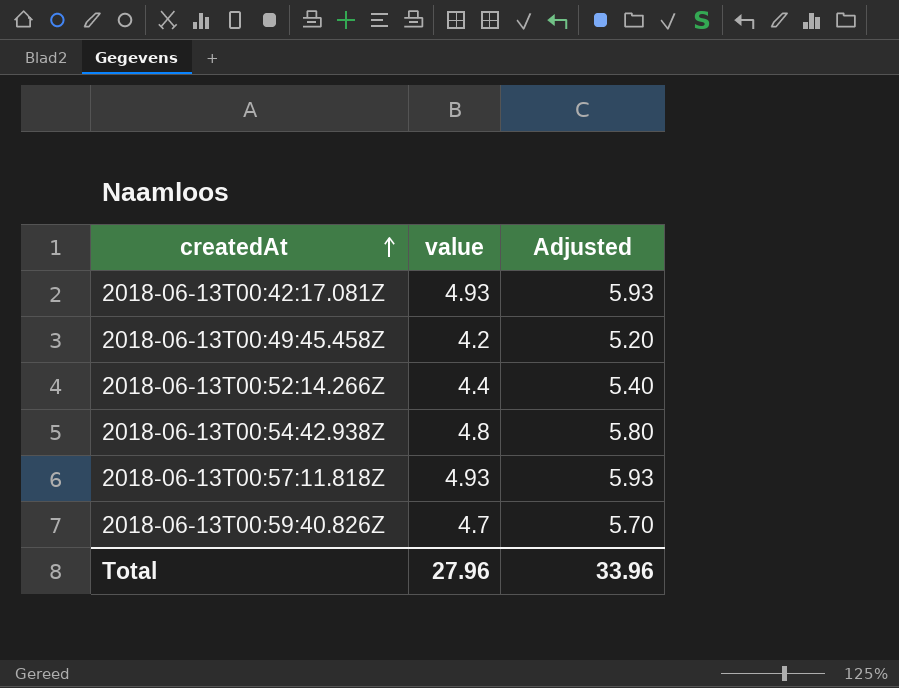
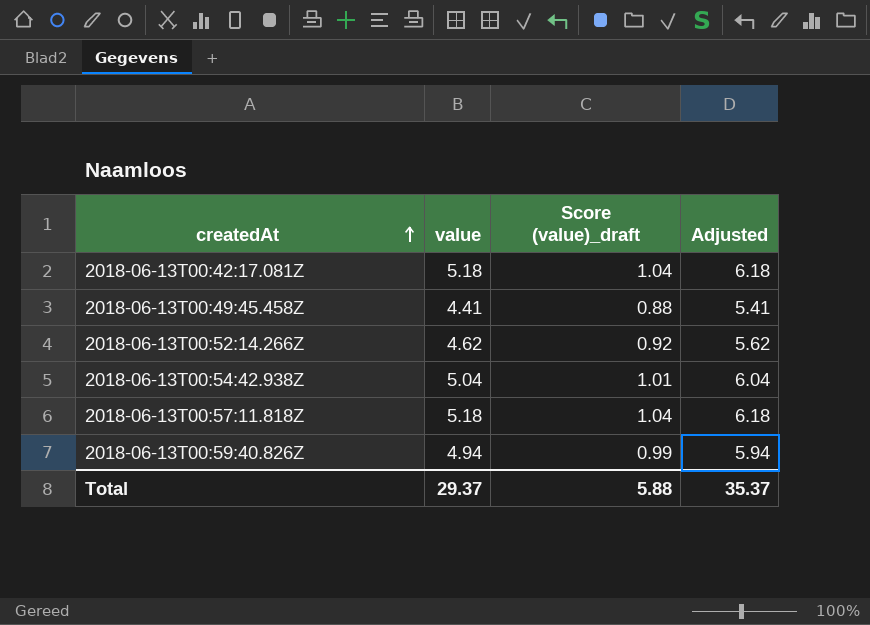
column Score (value)_draft | formula: none -> [value] * 0.2
2018-06-13T00:42:17.081Z | value: 4.93 -> 5.18
2018-06-13T00:42:17.081Z | Adjusted: 5.93 -> 6.18
2018-06-13T00:49:45.458Z | value: 4.2 -> 4.41
2018-06-13T00:49:45.458Z | Adjusted: 5.20 -> 5.41
2018-06-13T00:52:14.266Z | value: 4.4 -> 4.62
2018-06-13T00:52:14.266Z | Adjusted: 5.40 -> 5.62
2018-06-13T00:54:42.938Z | value: 4.8 -> 5.04
2018-06-13T00:54:42.938Z | Adjusted: 5.80 -> 6.04
2018-06-13T00:57:11.818Z | value: 4.93 -> 5.18
2018-06-13T00:57:11.818Z | Adjusted: 5.93 -> 6.18
2018-06-13T00:59:40.826Z | value: 4.7 -> 4.94
2018-06-13T00:59:40.826Z | Adjusted: 5.70 -> 5.94
Total | value: 27.96 -> 29.37
Total | Adjusted: 33.96 -> 35.37

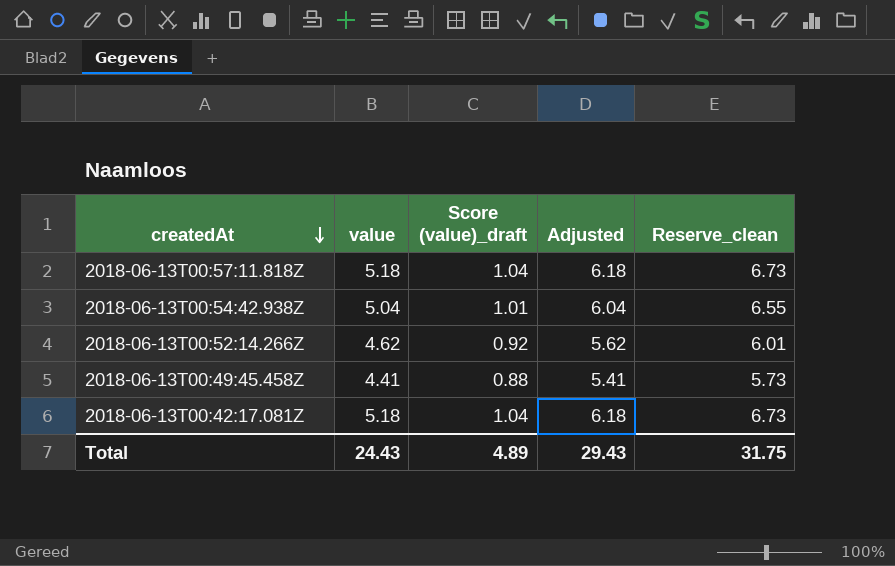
row order: createdAt ascending -> createdAt descending
column Reserve_clean | formula: none -> [value] * 1.3
row 2018-06-13T00:59:40.826Z: 4.94 | 0.99 | 5.94 -> none
Total | value: 29.37 -> 24.43
Total | Score (value)_draft: 5.88 -> 4.89
Total | Adjusted: 35.37 -> 29.43

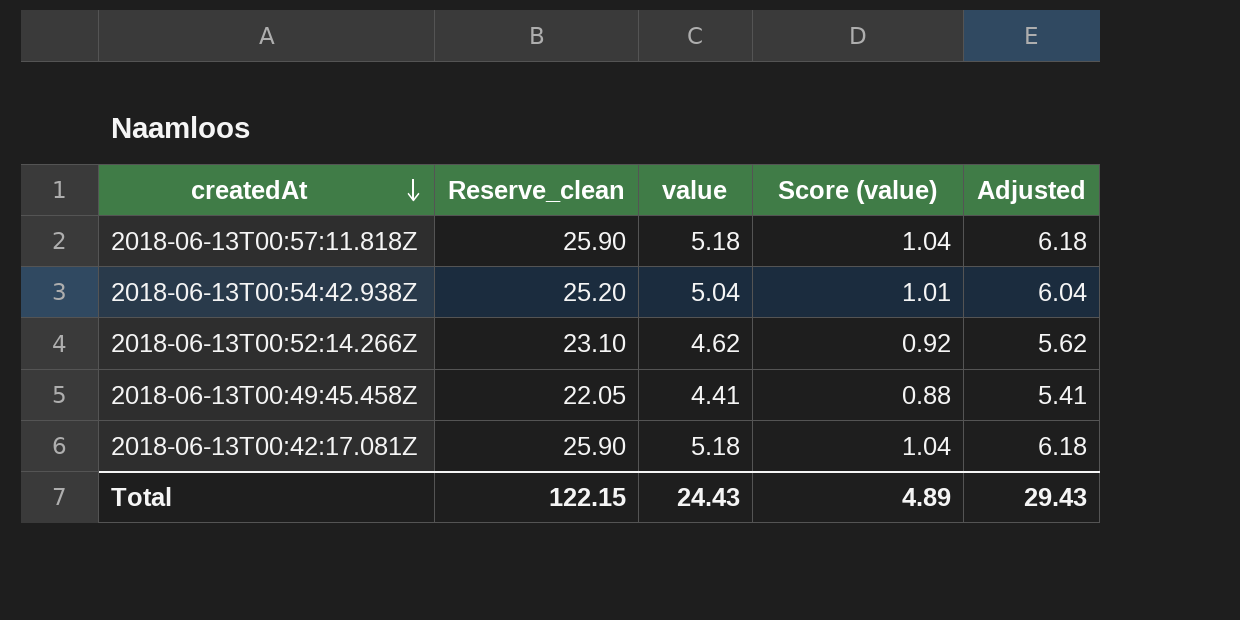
column Reserve_clean | formula: [value] * 1.3 -> [value] * 5
column Reserve_clean | position: 5 -> 2
column name: Score (value)_draft -> Score (value)
Total | Reserve_clean: 31.75 -> 122.15

